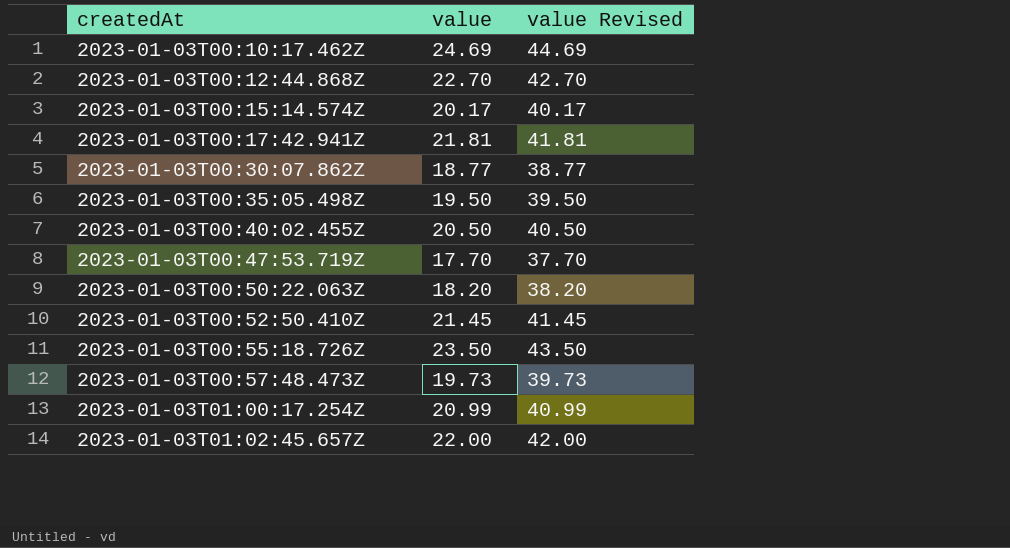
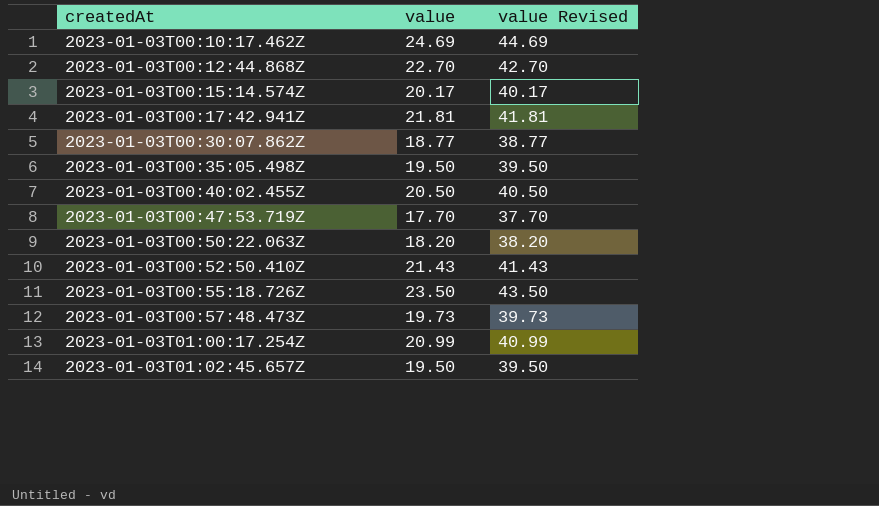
2023-01-03T00:52:50.410Z | value: 21.45 -> 21.43
2023-01-03T00:52:50.410Z | value Revised: 41.45 -> 41.43
2023-01-03T01:02:45.657Z | value: 22.00 -> 19.50
2023-01-03T01:02:45.657Z | value Revised: 42.00 -> 39.50

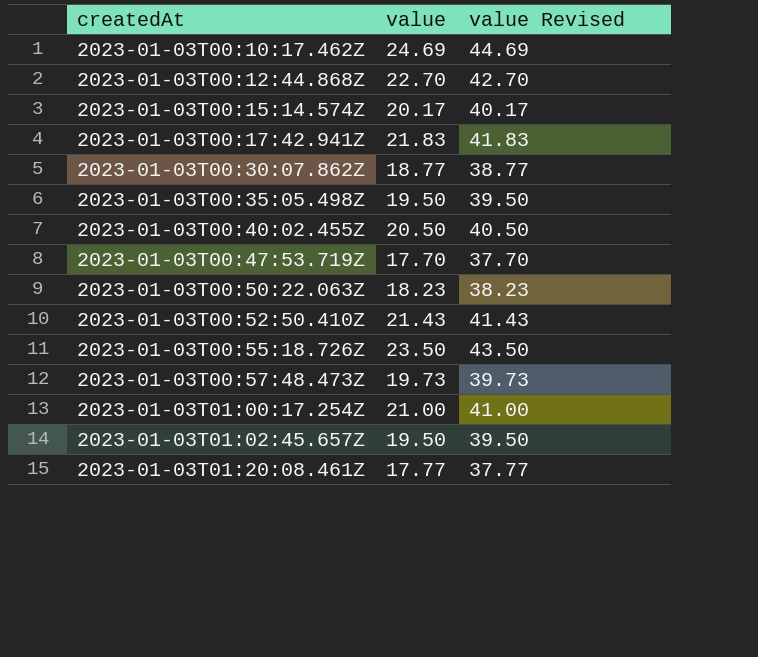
2023-01-03T00:17:42.941Z | value: 21.81 -> 21.83
2023-01-03T00:17:42.941Z | value Revised: 41.81 -> 41.83
2023-01-03T00:50:22.063Z | value: 18.20 -> 18.23
2023-01-03T00:50:22.063Z | value Revised: 38.20 -> 38.23
2023-01-03T01:00:17.254Z | value: 20.99 -> 21.00
2023-01-03T01:00:17.254Z | value Revised: 40.99 -> 41.00
row 2023-01-03T01:20:08.461Z: none -> 17.77 | 37.77

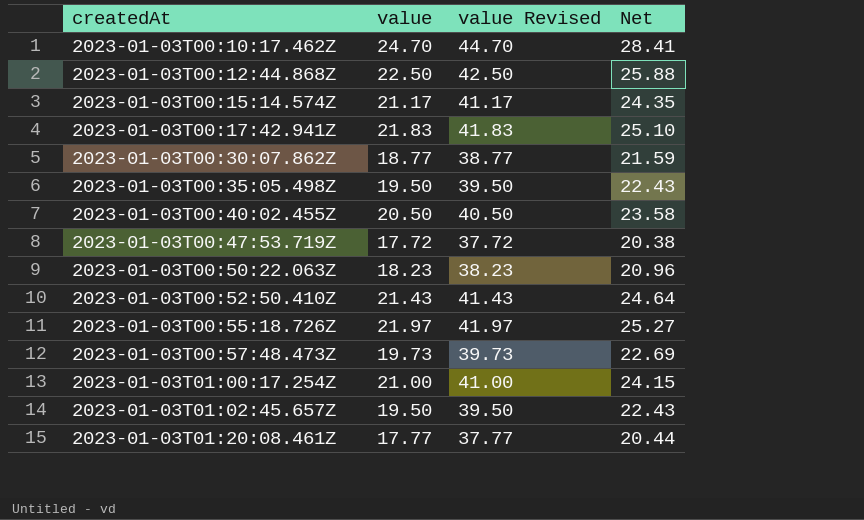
column Net | formula: none -> [value] * 1.15
2023-01-03T00:10:17.462Z | value: 24.69 -> 24.70
2023-01-03T00:10:17.462Z | value Revised: 44.69 -> 44.70
2023-01-03T00:12:44.868Z | value: 22.70 -> 22.50
2023-01-03T00:12:44.868Z | value Revised: 42.70 -> 42.50
2023-01-03T00:15:14.574Z | value: 20.17 -> 21.17
2023-01-03T00:15:14.574Z | value Revised: 40.17 -> 41.17
2023-01-03T00:47:53.719Z | value: 17.70 -> 17.72
2023-01-03T00:47:53.719Z | value Revised: 37.70 -> 37.72
2023-01-03T00:55:18.726Z | value: 23.50 -> 21.97
2023-01-03T00:55:18.726Z | value Revised: 43.50 -> 41.97

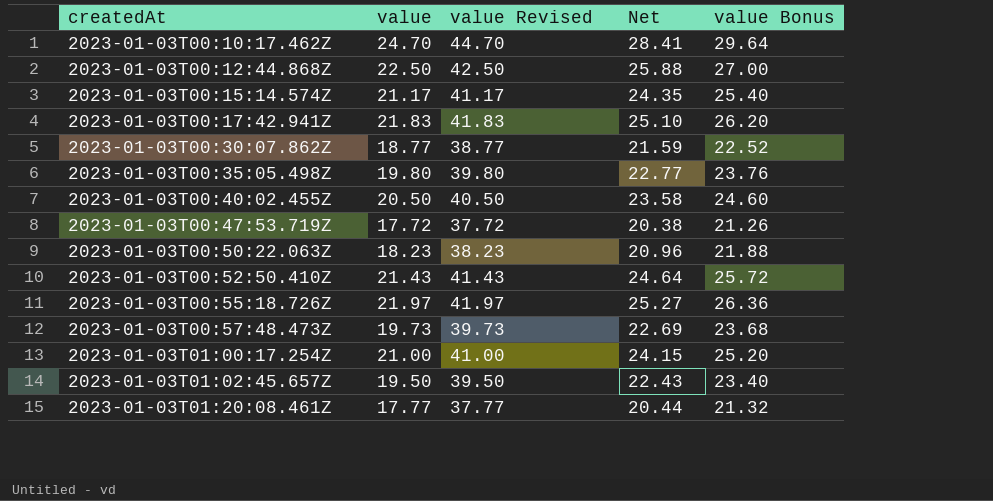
column value Bonus | formula: none -> [value] * 1.2
2023-01-03T00:35:05.498Z | value: 19.50 -> 19.80
2023-01-03T00:35:05.498Z | value Revised: 39.50 -> 39.80
2023-01-03T00:35:05.498Z | Net: 22.43 -> 22.77

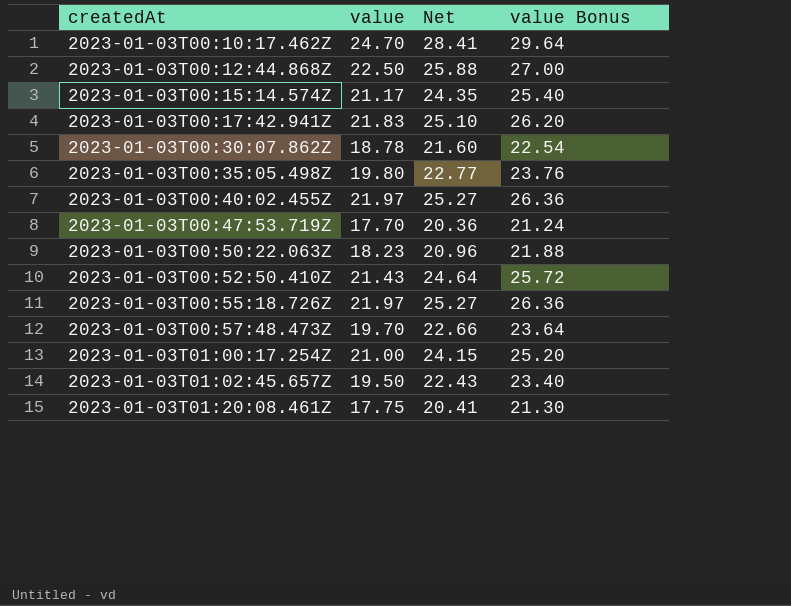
column value Revised | formula: [value] + 20 -> none
2023-01-03T00:30:07.862Z | value: 18.77 -> 18.78
2023-01-03T00:30:07.862Z | Net: 21.59 -> 21.60
2023-01-03T00:30:07.862Z | value Bonus: 22.52 -> 22.54
2023-01-03T00:40:02.455Z | value: 20.50 -> 21.97
2023-01-03T00:40:02.455Z | Net: 23.58 -> 25.27
2023-01-03T00:40:02.455Z | value Bonus: 24.60 -> 26.36
2023-01-03T00:47:53.719Z | value: 17.72 -> 17.70
2023-01-03T00:47:53.719Z | Net: 20.38 -> 20.36
2023-01-03T00:47:53.719Z | value Bonus: 21.26 -> 21.24
2023-01-03T00:57:48.473Z | value: 19.73 -> 19.70
2023-01-03T00:57:48.473Z | Net: 22.69 -> 22.66
2023-01-03T00:57:48.473Z | value Bonus: 23.68 -> 23.64
2023-01-03T01:20:08.461Z | value: 17.77 -> 17.75
2023-01-03T01:20:08.461Z | Net: 20.44 -> 20.41
2023-01-03T01:20:08.461Z | value Bonus: 21.32 -> 21.30

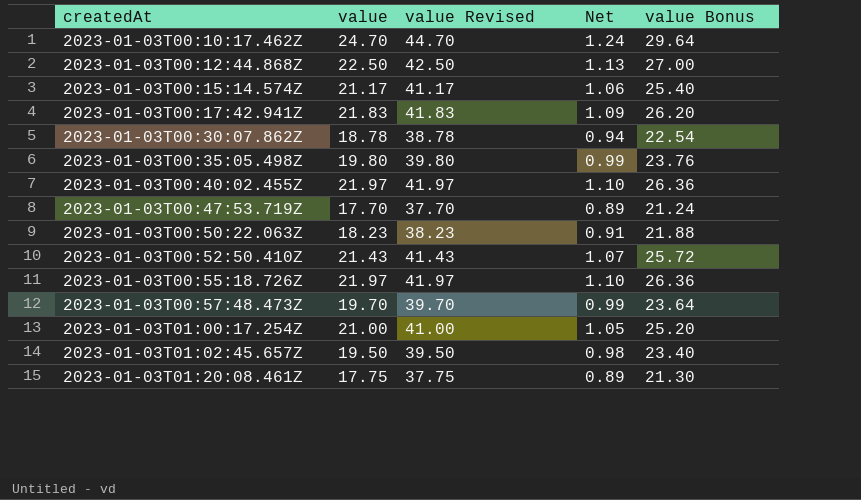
column value Revised | formula: none -> [value] + 20
column Net | formula: [value] * 1.15 -> [value] * 0.05

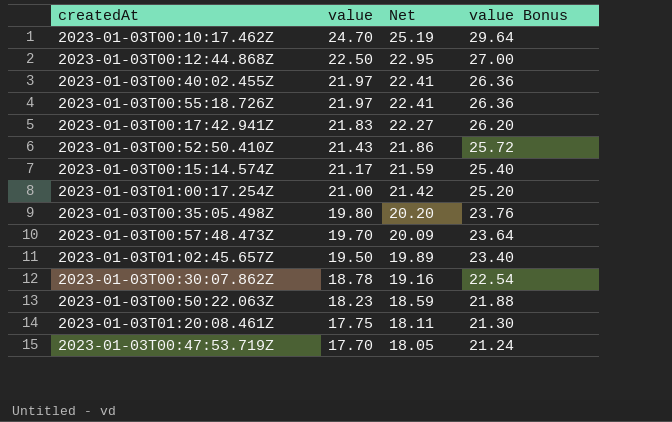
row order: createdAt ascending -> value descending
column value Revised | formula: [value] + 20 -> none
column Net | formula: [value] * 0.05 -> [value] * 1.02

